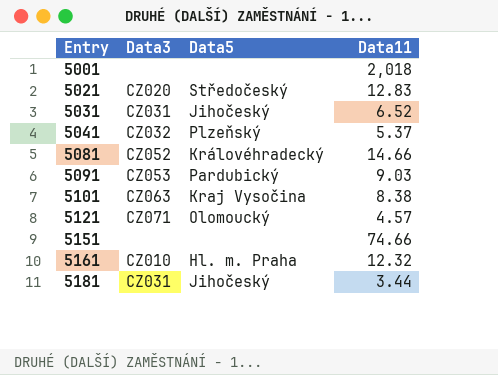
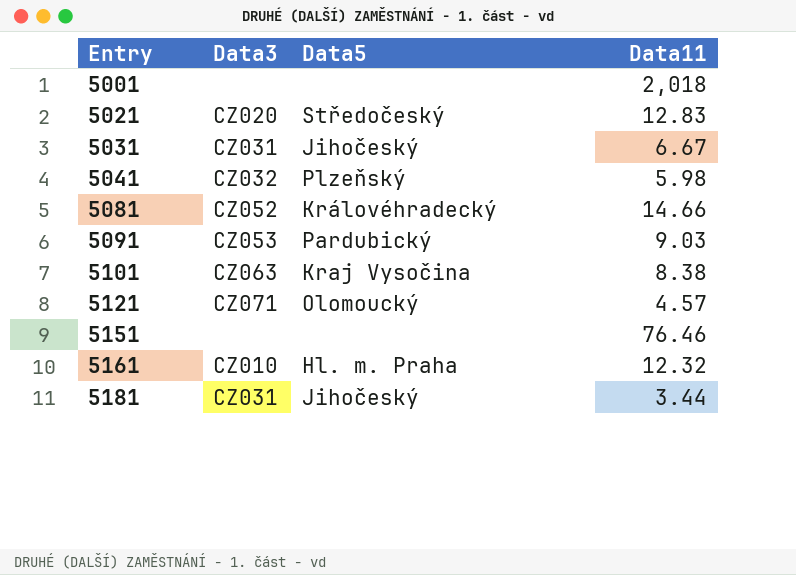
5031 | Data11: 6.52 -> 6.67
5041 | Data11: 5.37 -> 5.98
5151 | Data11: 74.66 -> 76.46

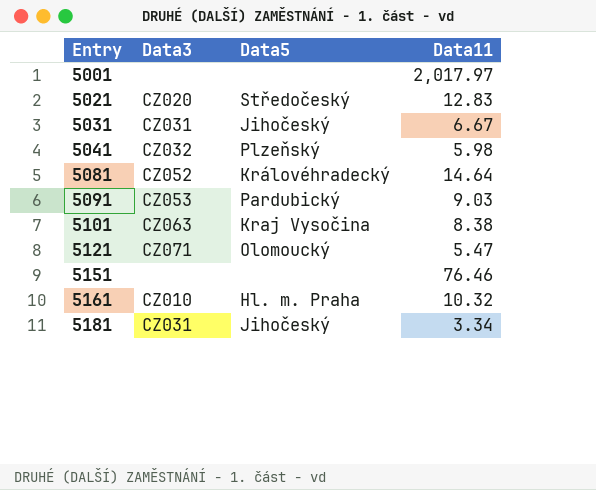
5001 | Data11: 2,018 -> 2,017.97
5081 | Data11: 14.66 -> 14.64
5121 | Data11: 4.57 -> 5.47
5161 | Data11: 12.32 -> 10.32
5181 | Data11: 3.44 -> 3.34

